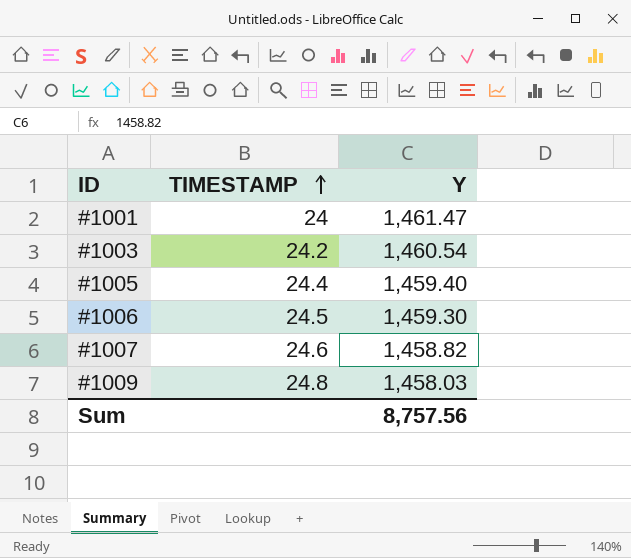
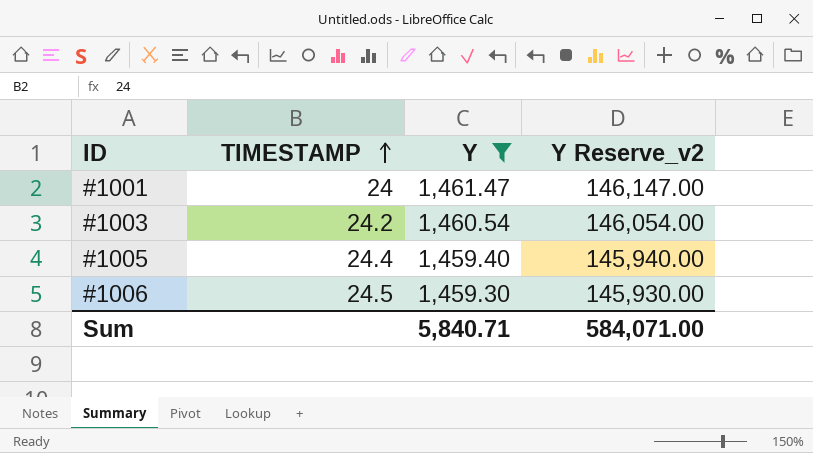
filter: none -> Y >= 1,459.30
column Y Reserve_v2 | formula: none -> [Y] * 100
Sum | Y: 8,757.56 -> 5,840.71

